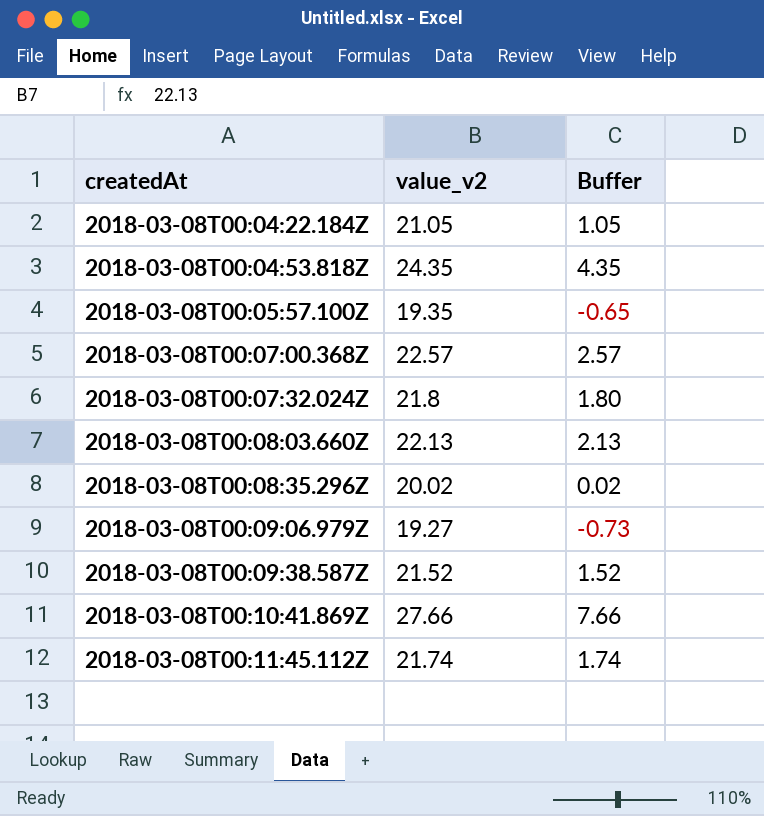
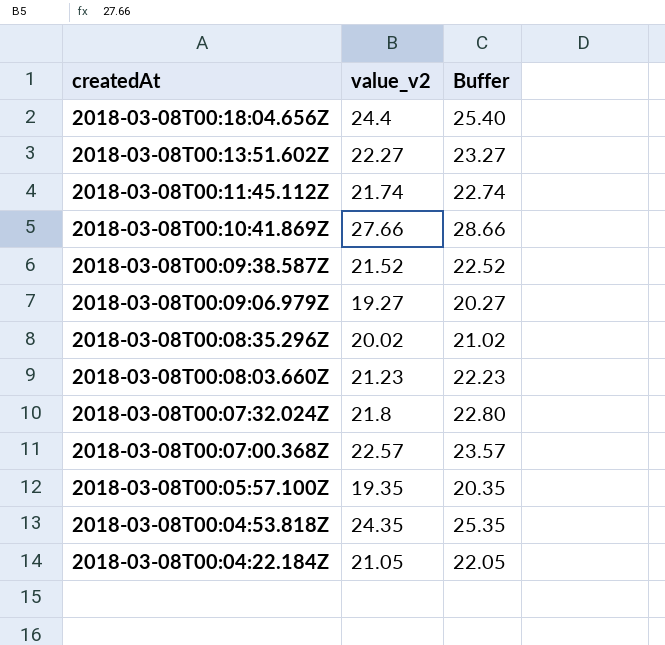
row order: createdAt ascending -> createdAt descending
column Buffer | formula: [value_v2] - 20 -> [value_v2] + 1
row 2018-03-08T00:18:04.656Z: none -> 24.4 | 25.40
row 2018-03-08T00:13:51.602Z: none -> 22.27 | 23.27
2018-03-08T00:08:03.660Z | value_v2: 22.13 -> 21.23

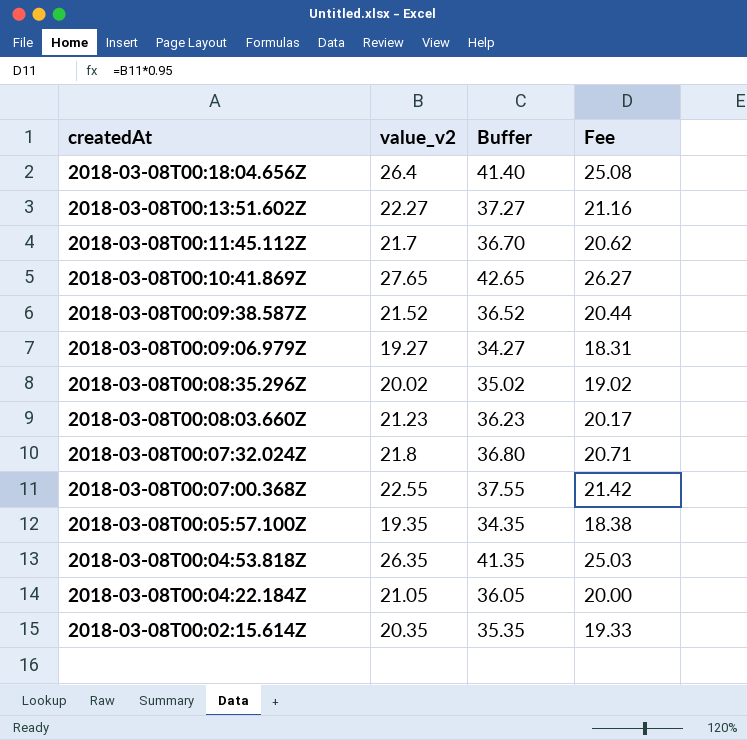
column Buffer | formula: [value_v2] + 1 -> [value_v2] + 15
column Fee | formula: none -> [value_v2] * 0.95
2018-03-08T00:18:04.656Z | value_v2: 24.4 -> 26.4
2018-03-08T00:11:45.112Z | value_v2: 21.74 -> 21.7
2018-03-08T00:10:41.869Z | value_v2: 27.66 -> 27.65
2018-03-08T00:07:00.368Z | value_v2: 22.57 -> 22.55
2018-03-08T00:04:53.818Z | value_v2: 24.35 -> 26.35
row 2018-03-08T00:02:15.614Z: none -> 20.35 | 35.35 | 19.33

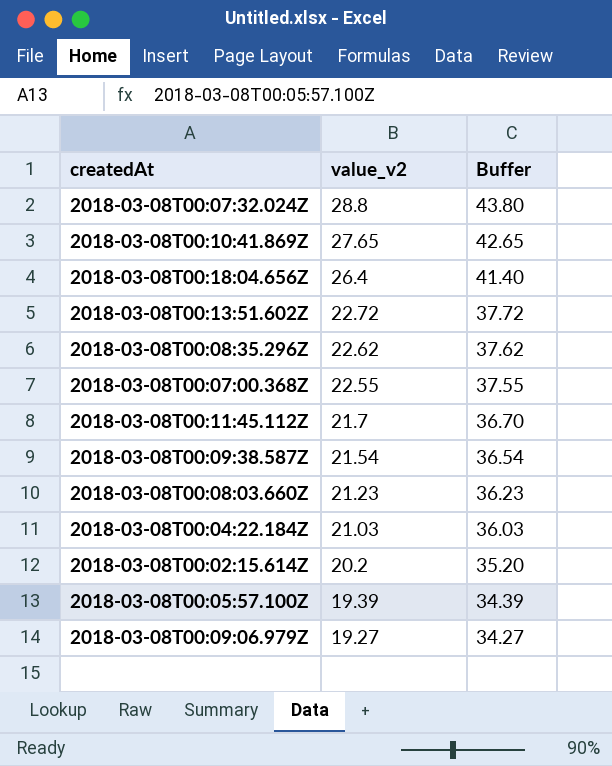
row order: createdAt descending -> value_v2 descending
column Fee | formula: [value_v2] * 0.95 -> none
row 2018-03-08T00:04:53.818Z: 26.35 | 41.35 | 25.03 -> none
2018-03-08T00:07:32.024Z | value_v2: 21.8 -> 28.8
2018-03-08T00:07:32.024Z | Buffer: 36.80 -> 43.80
2018-03-08T00:13:51.602Z | value_v2: 22.27 -> 22.72
2018-03-08T00:13:51.602Z | Buffer: 37.27 -> 37.72
2018-03-08T00:08:35.296Z | value_v2: 20.02 -> 22.62
2018-03-08T00:08:35.296Z | Buffer: 35.02 -> 37.62
2018-03-08T00:09:38.587Z | value_v2: 21.52 -> 21.54
2018-03-08T00:09:38.587Z | Buffer: 36.52 -> 36.54
2018-03-08T00:04:22.184Z | value_v2: 21.05 -> 21.03
2018-03-08T00:04:22.184Z | Buffer: 36.05 -> 36.03
2018-03-08T00:02:15.614Z | value_v2: 20.35 -> 20.2
2018-03-08T00:02:15.614Z | Buffer: 35.35 -> 35.20
2018-03-08T00:05:57.100Z | value_v2: 19.35 -> 19.39
2018-03-08T00:05:57.100Z | Buffer: 34.35 -> 34.39

